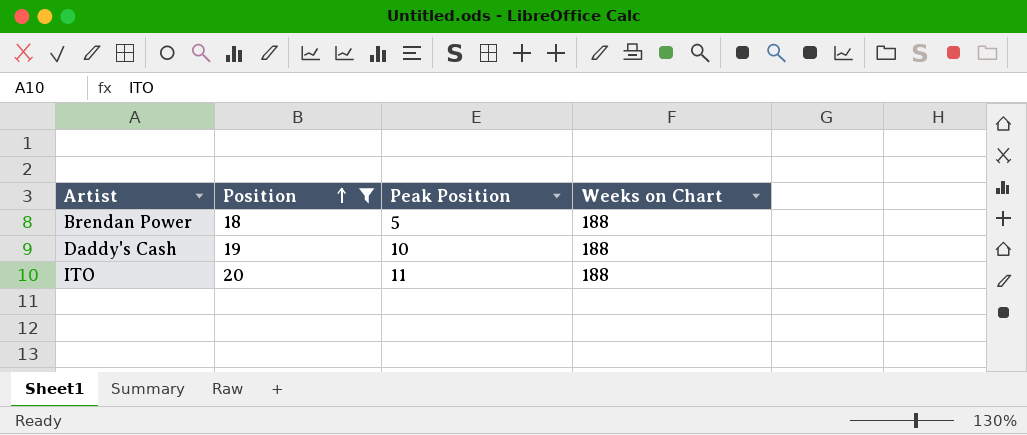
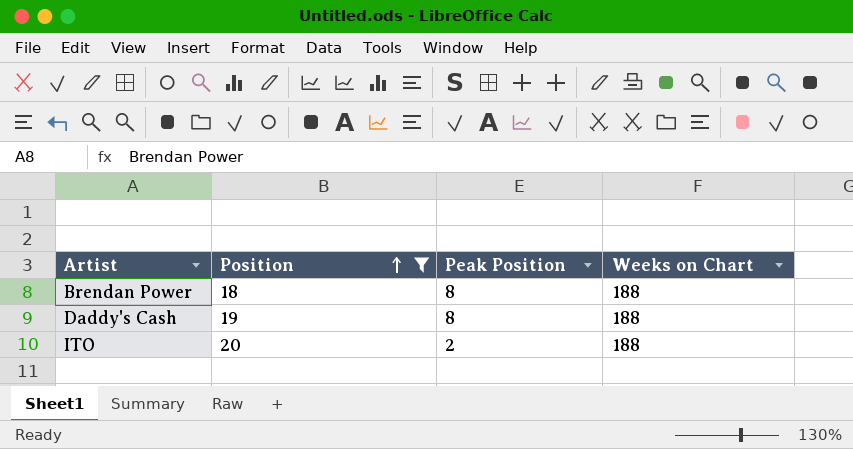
Brendan Power | Peak Position: 5 -> 8
Daddy's Cash | Peak Position: 10 -> 8
ITO | Peak Position: 11 -> 2

